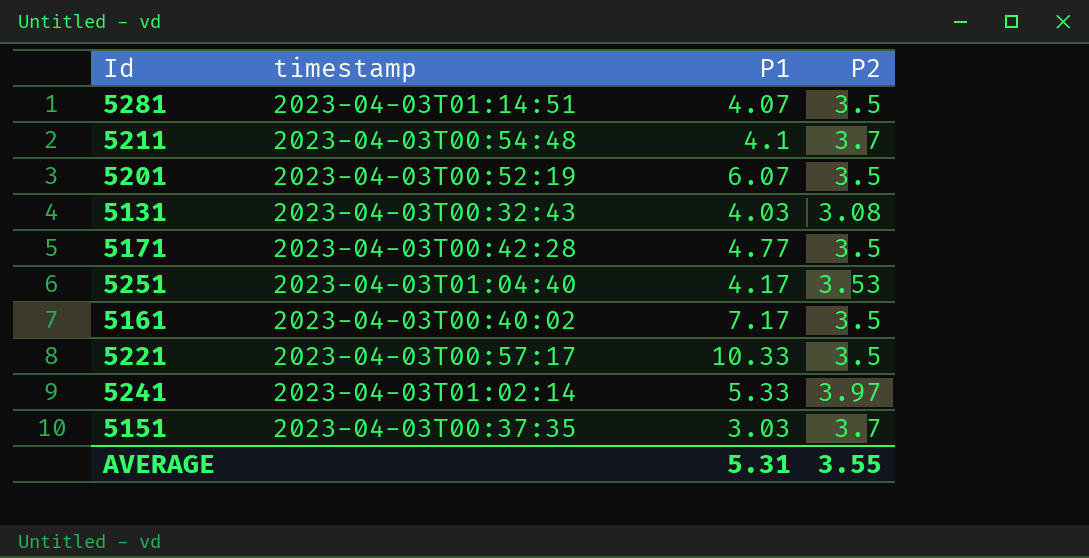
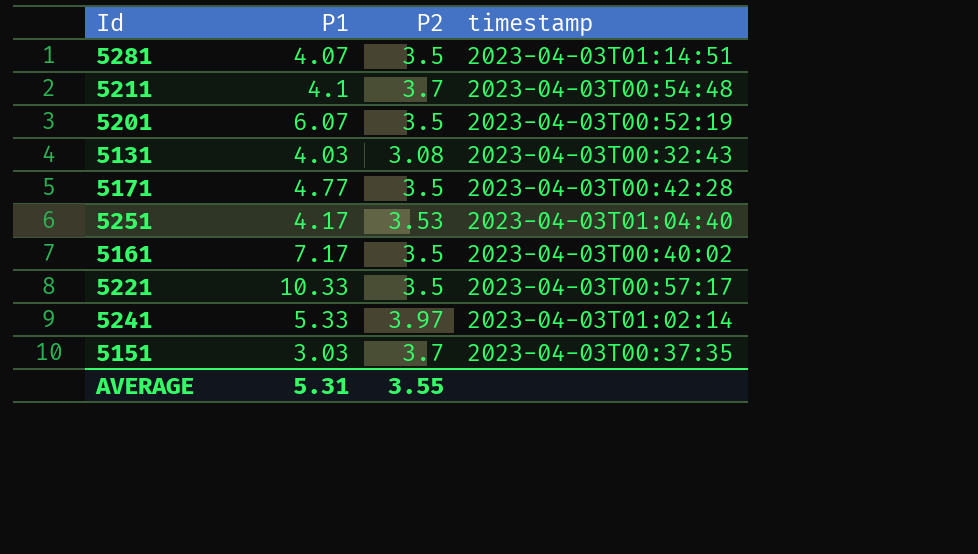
column timestamp | position: 2 -> 4

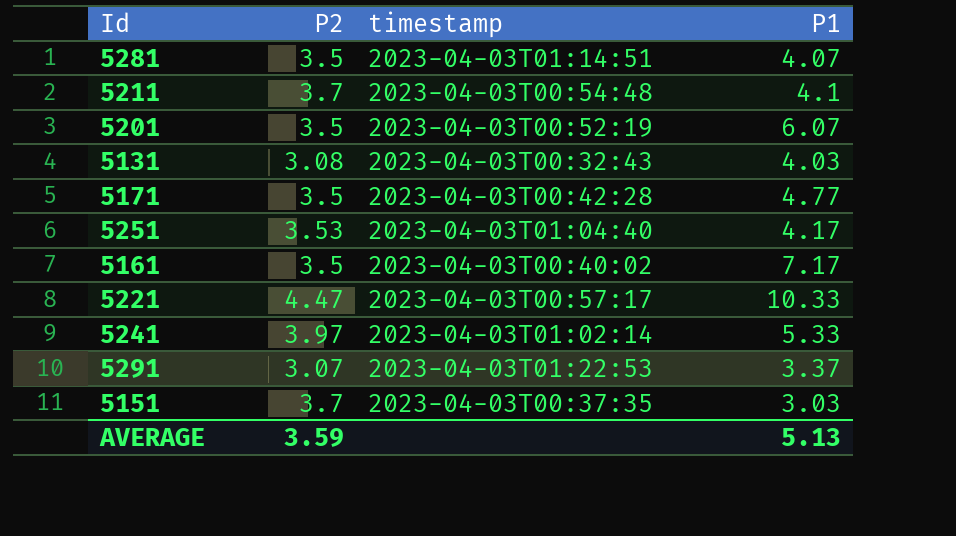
column P1 | position: 2 -> 4
5221 | P2: 3.5 -> 4.47
row 5291: none -> 3.07 | 2023-04-03T01:22:53 | 3.37
AVERAGE | P2: 3.55 -> 3.59
AVERAGE | P1: 5.31 -> 5.13

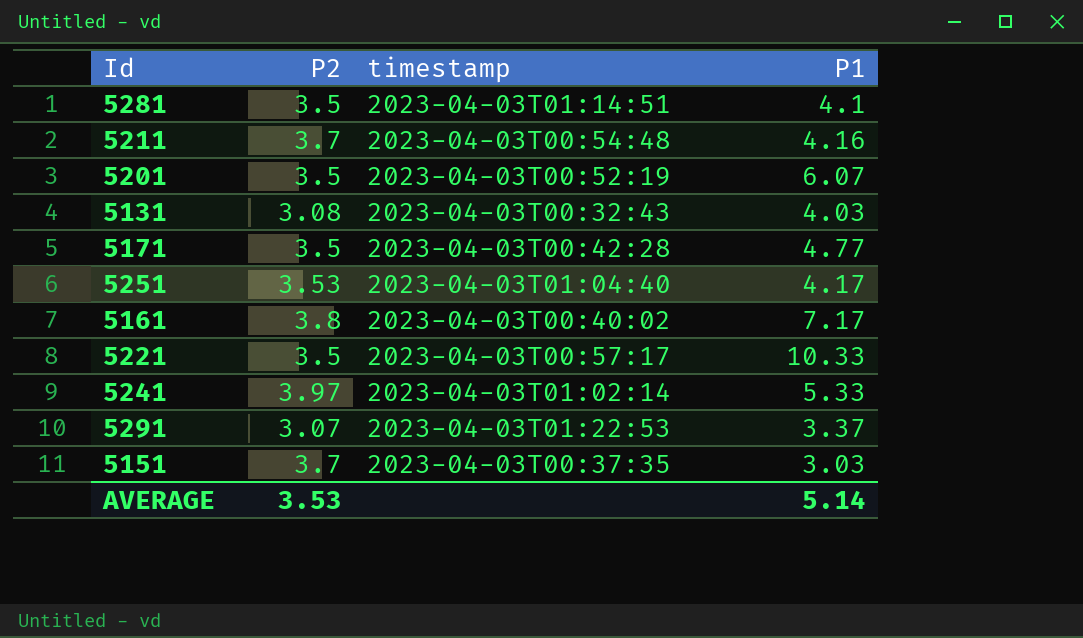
5281 | P1: 4.07 -> 4.1
5211 | P1: 4.1 -> 4.16
5161 | P2: 3.5 -> 3.8
5221 | P2: 4.47 -> 3.5
AVERAGE | P2: 3.59 -> 3.53
AVERAGE | P1: 5.13 -> 5.14

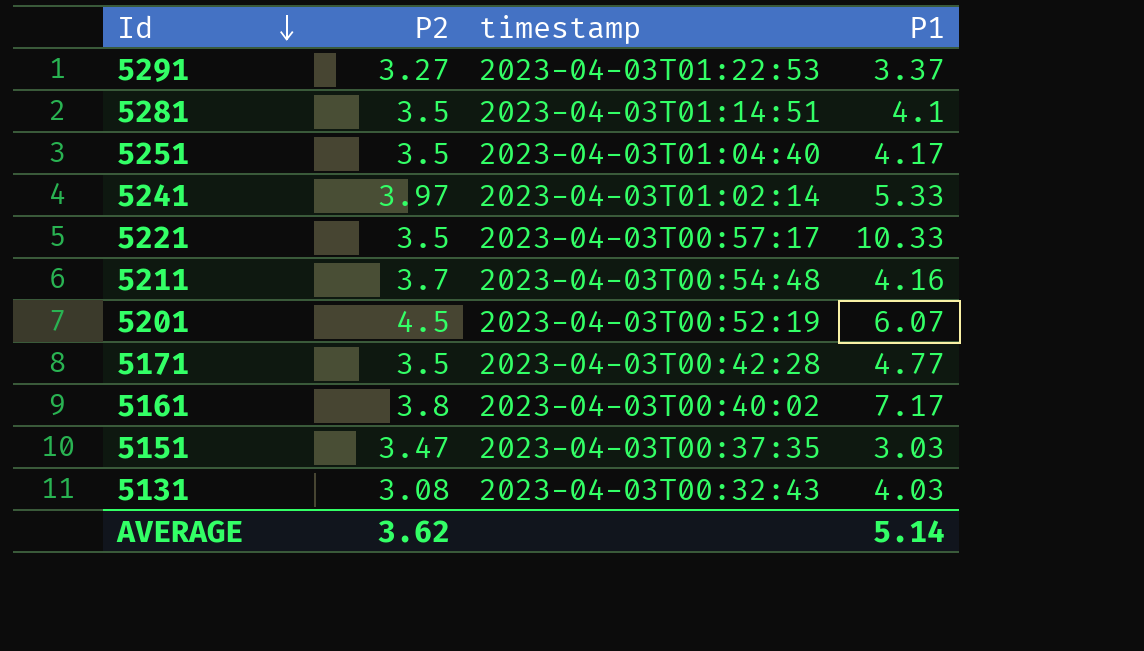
row order: none -> Id descending
5291 | P2: 3.07 -> 3.27
5251 | P2: 3.53 -> 3.5
5201 | P2: 3.5 -> 4.5
5151 | P2: 3.7 -> 3.47
AVERAGE | P2: 3.53 -> 3.62

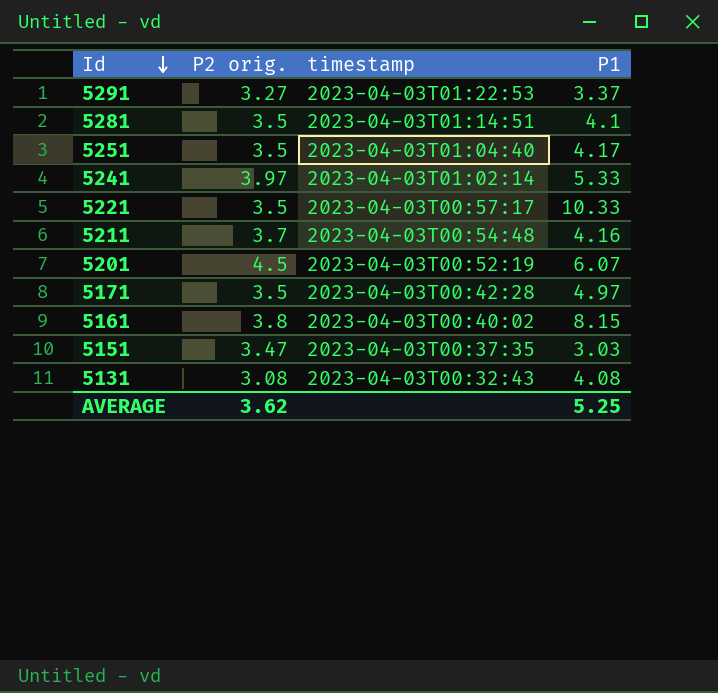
column name: P2 -> P2 orig.
5171 | P1: 4.77 -> 4.97
5161 | P1: 7.17 -> 8.15
5131 | P1: 4.03 -> 4.08
AVERAGE | P1: 5.14 -> 5.25

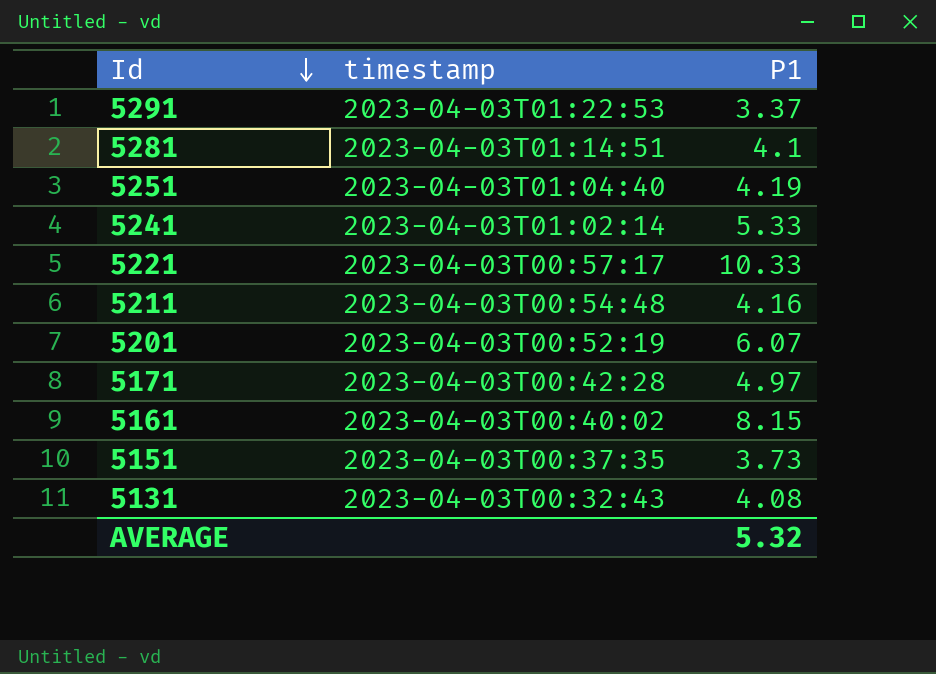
column P2 orig. | position: 2 -> none
5251 | P1: 4.17 -> 4.19
5151 | P1: 3.03 -> 3.73
AVERAGE | P1: 5.25 -> 5.32

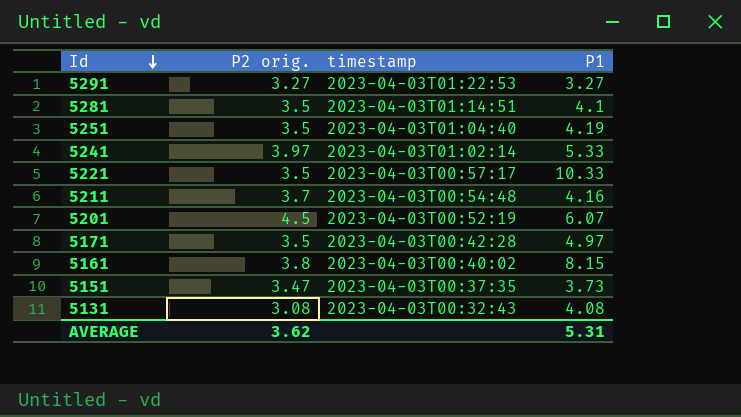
column P2 orig. | position: none -> 2
5291 | P1: 3.37 -> 3.27
AVERAGE | P1: 5.32 -> 5.31

